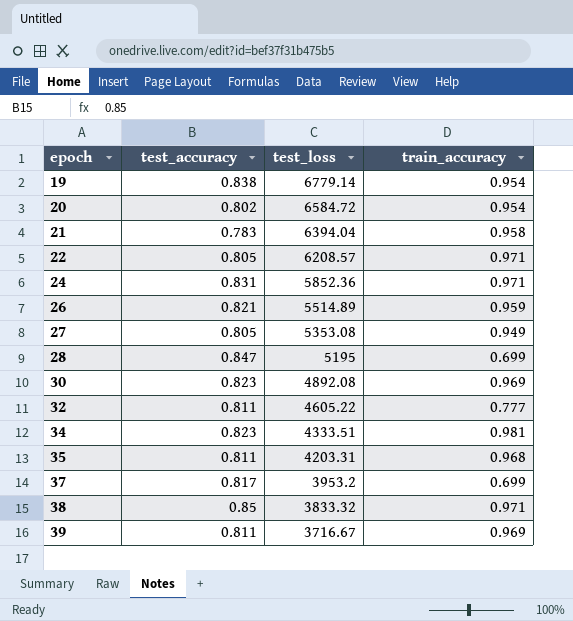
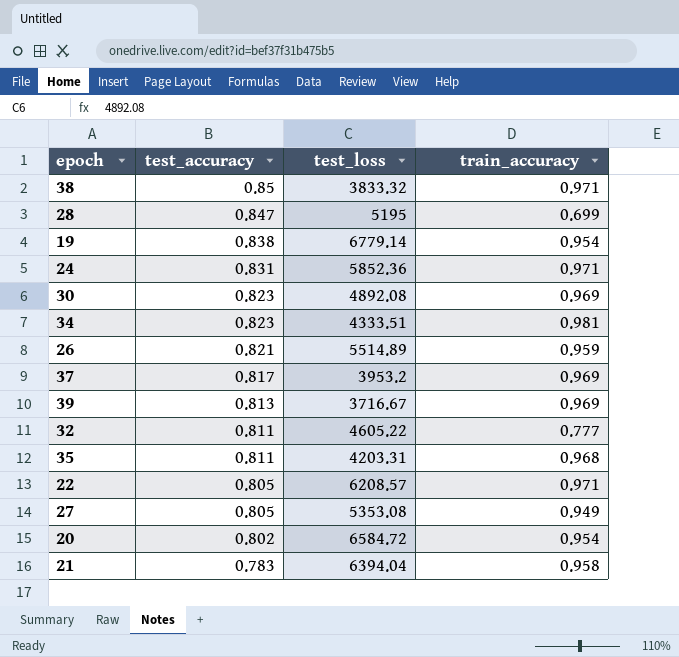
row order: epoch ascending -> test_accuracy descending
37 | train_accuracy: 0.699 -> 0.969
39 | test_accuracy: 0.811 -> 0.813

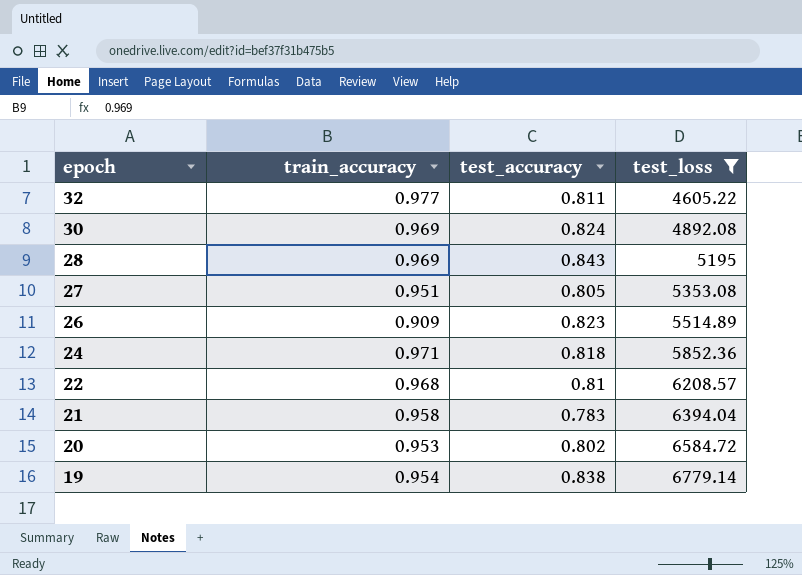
filter: none -> test_loss >= 4605.22
row order: test_accuracy descending -> epoch descending
column train_accuracy | position: 4 -> 2
32 | train_accuracy: 0.777 -> 0.977
30 | test_accuracy: 0.823 -> 0.824
28 | train_accuracy: 0.699 -> 0.969
28 | test_accuracy: 0.847 -> 0.843
27 | train_accuracy: 0.949 -> 0.951
26 | train_accuracy: 0.959 -> 0.909
26 | test_accuracy: 0.821 -> 0.823
24 | test_accuracy: 0.831 -> 0.818
22 | train_accuracy: 0.971 -> 0.968
22 | test_accuracy: 0.805 -> 0.81
20 | train_accuracy: 0.954 -> 0.953

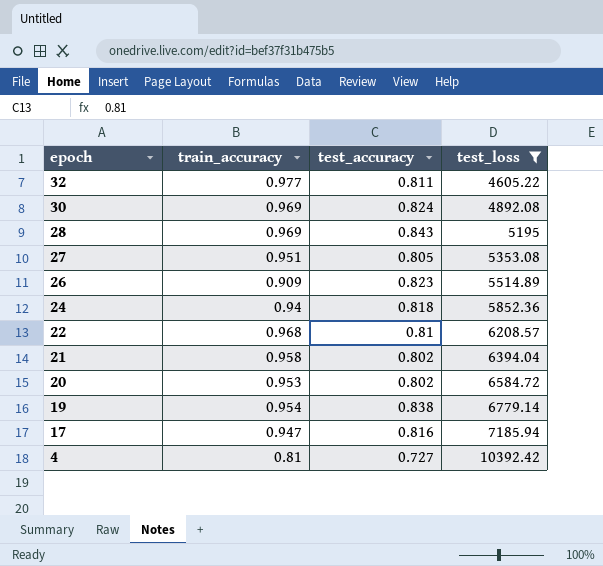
24 | train_accuracy: 0.971 -> 0.94
21 | test_accuracy: 0.783 -> 0.802
row 17: none -> 0.947 | 0.816 | 7185.94
row 4: none -> 0.81 | 0.727 | 10392.42

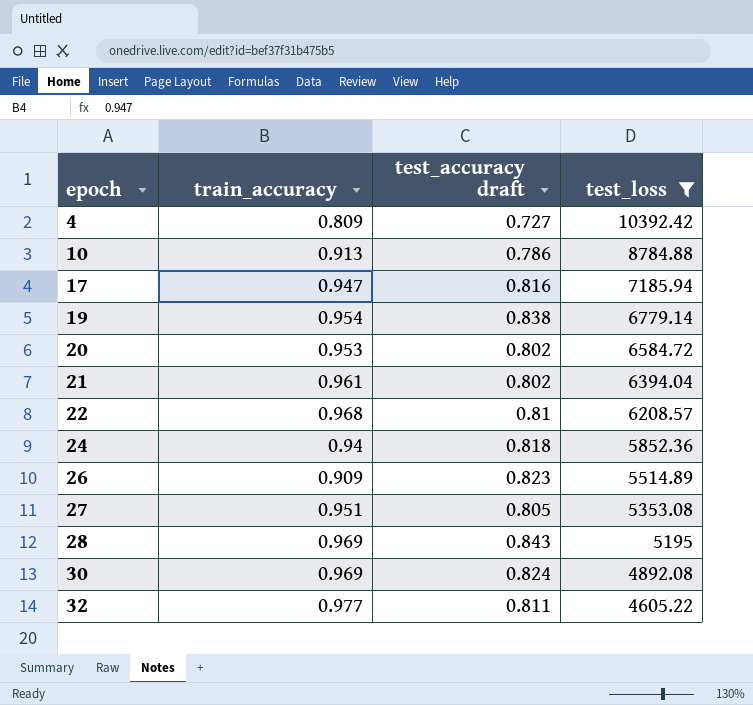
row order: epoch descending -> epoch ascending
column name: test_accuracy -> test_accuracy draft
4 | train_accuracy: 0.81 -> 0.809
row 10: none -> 0.913 | 0.786 | 8784.88
21 | train_accuracy: 0.958 -> 0.961

